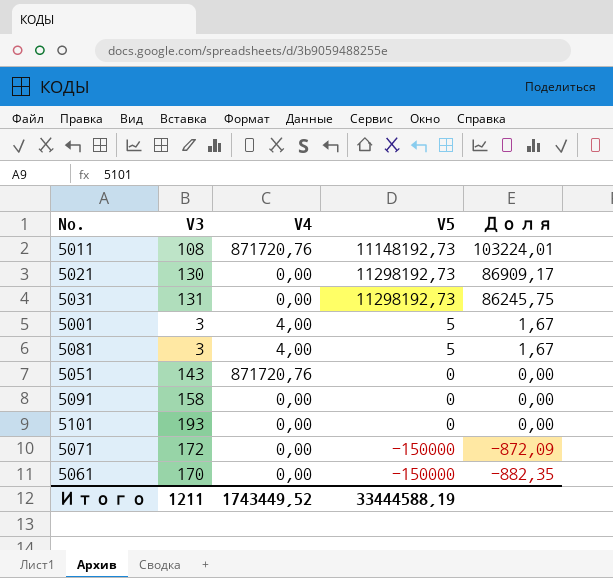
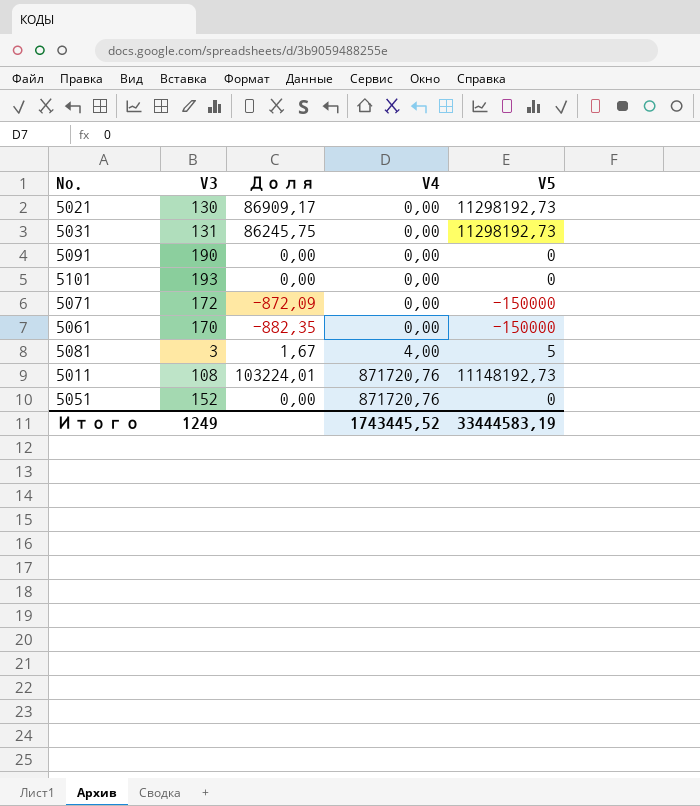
row order: Доля descending -> V4 ascending
column Доля | position: 5 -> 3
row 5001: 3 | 4,00 | 5 | 1,67 -> none
5091 | V3: 158 -> 190
5051 | V3: 143 -> 152
Итого | V3: 1211 -> 1249
Итого | V4: 1743449,52 -> 1743445,52
Итого | V5: 33444588,19 -> 33444583,19

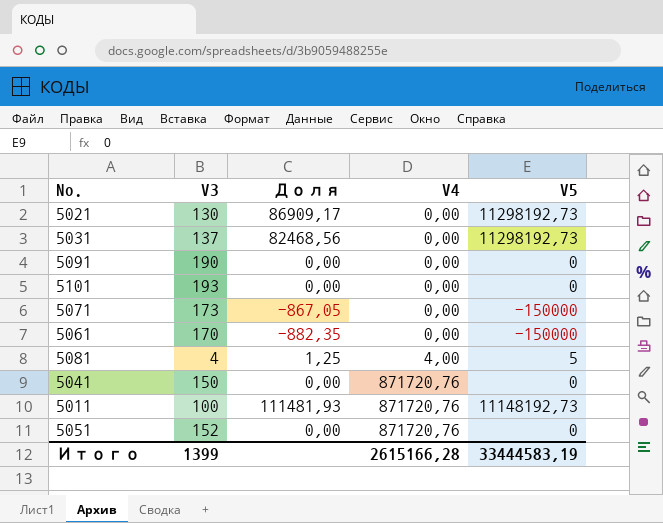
5031 | V3: 131 -> 137
5031 | Доля: 86245,75 -> 82468,56
5071 | V3: 172 -> 173
5071 | Доля: -872,09 -> -867,05
5081 | V3: 3 -> 4
5081 | Доля: 1,67 -> 1,25
row 5041: none -> 150 | 0,00 | 871720,76 | 0
5011 | V3: 108 -> 100
5011 | Доля: 103224,01 -> 111481,93
Итого | V3: 1249 -> 1399
Итого | V4: 1743445,52 -> 2615166,28

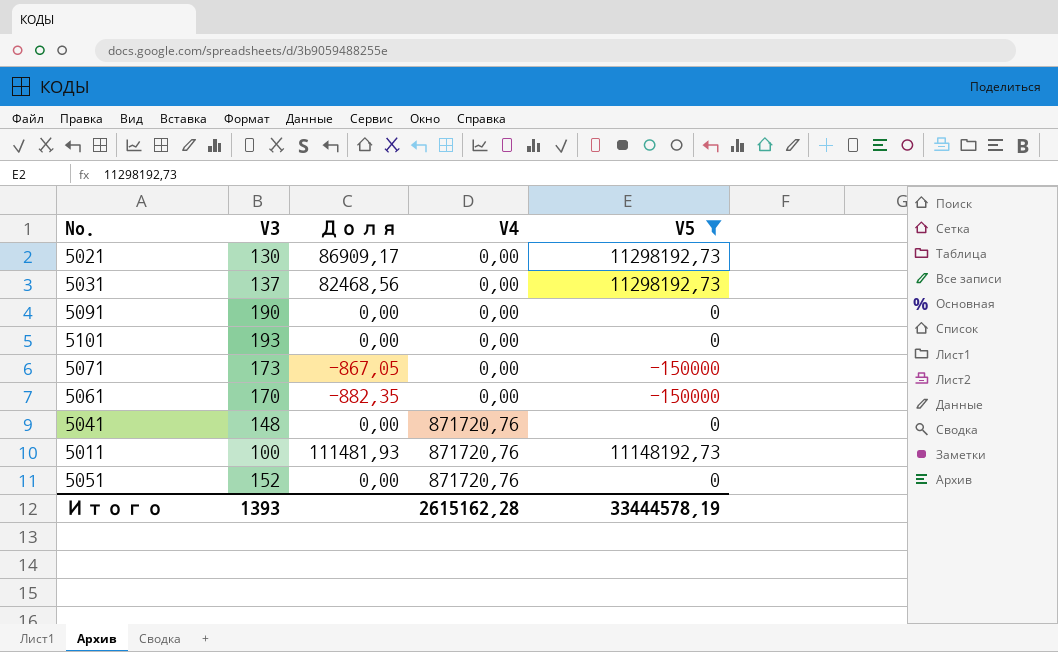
filter: none -> V5 != 5
5041 | V3: 150 -> 148
Итого | V3: 1399 -> 1393
Итого | V4: 2615166,28 -> 2615162,28
Итого | V5: 33444583,19 -> 33444578,19

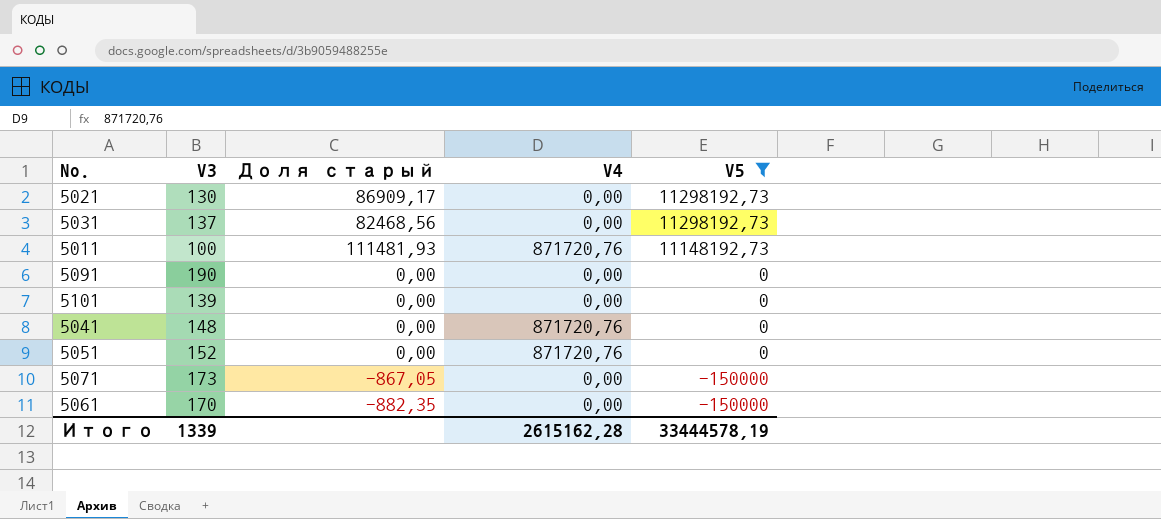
row order: V4 ascending -> V5 descending
column name: Доля -> Доля старый
5101 | V3: 193 -> 139
Итого | V3: 1393 -> 1339

